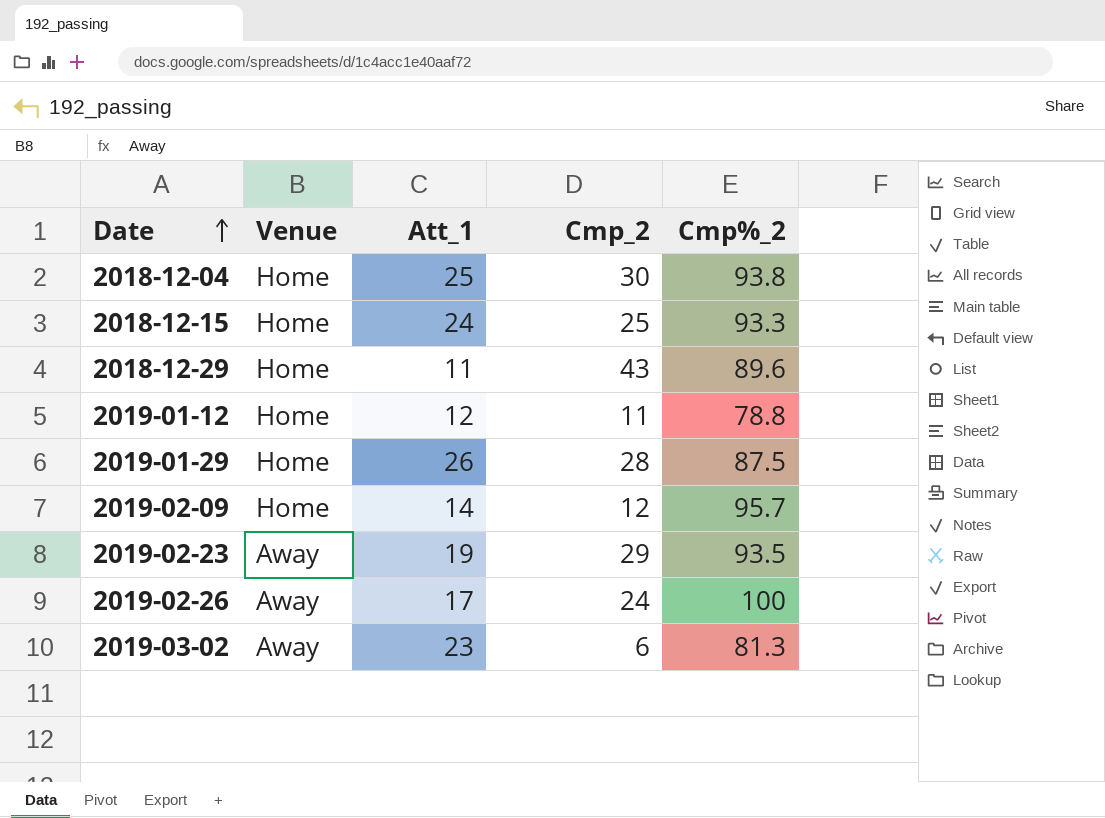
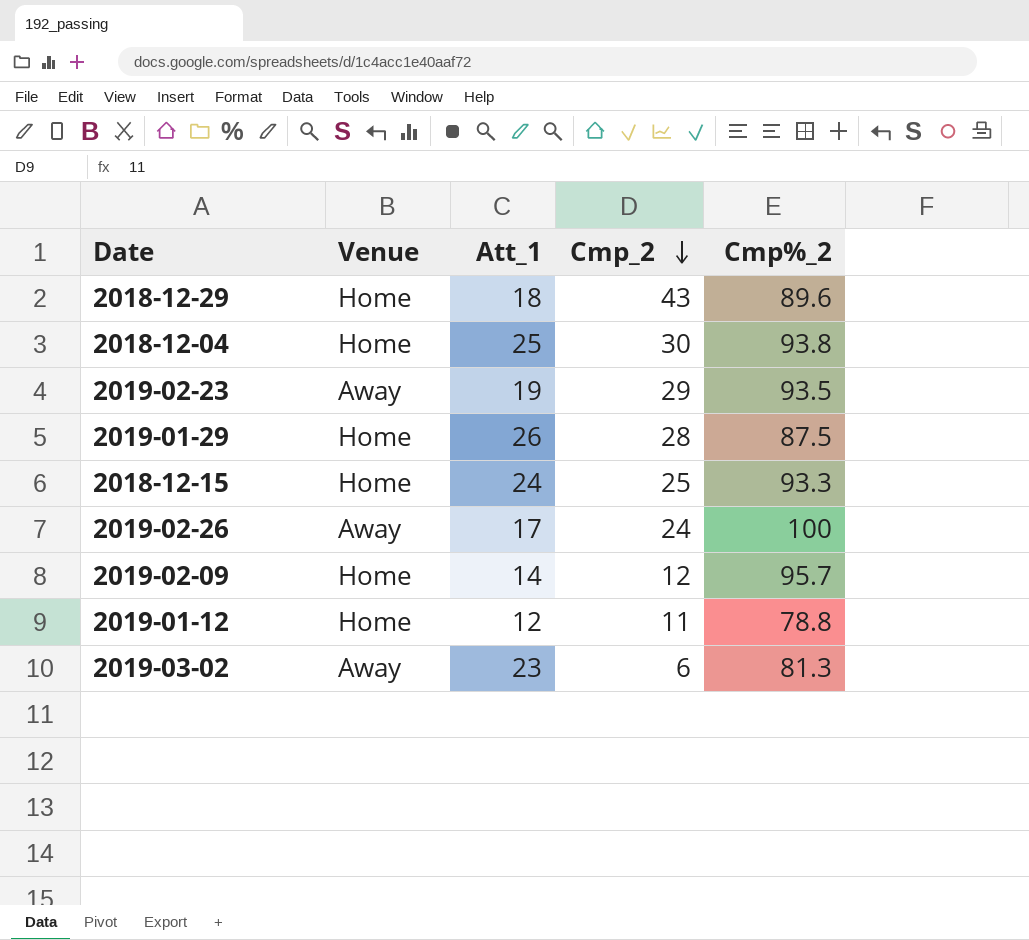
row order: Date ascending -> Cmp_2 descending
2018-12-29 | Att_1: 11 -> 18

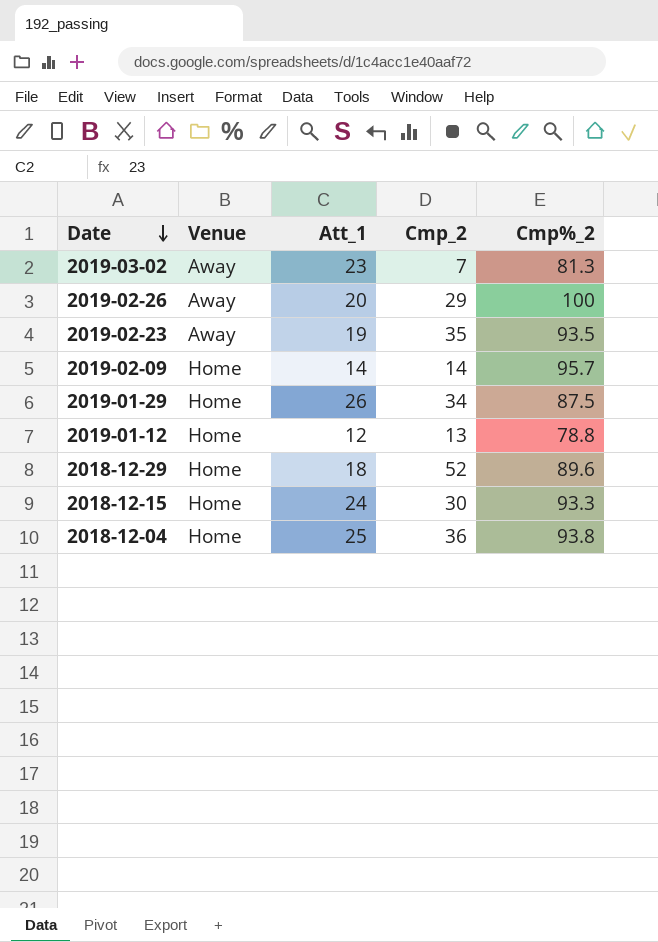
row order: Cmp_2 descending -> Date descending
2019-03-02 | Cmp_2: 6 -> 7
2019-02-26 | Att_1: 17 -> 20
2019-02-26 | Cmp_2: 24 -> 29
2019-02-23 | Cmp_2: 29 -> 35
2019-02-09 | Cmp_2: 12 -> 14
2019-01-29 | Cmp_2: 28 -> 34
2019-01-12 | Cmp_2: 11 -> 13
2018-12-29 | Cmp_2: 43 -> 52
2018-12-15 | Cmp_2: 25 -> 30
2018-12-04 | Cmp_2: 30 -> 36

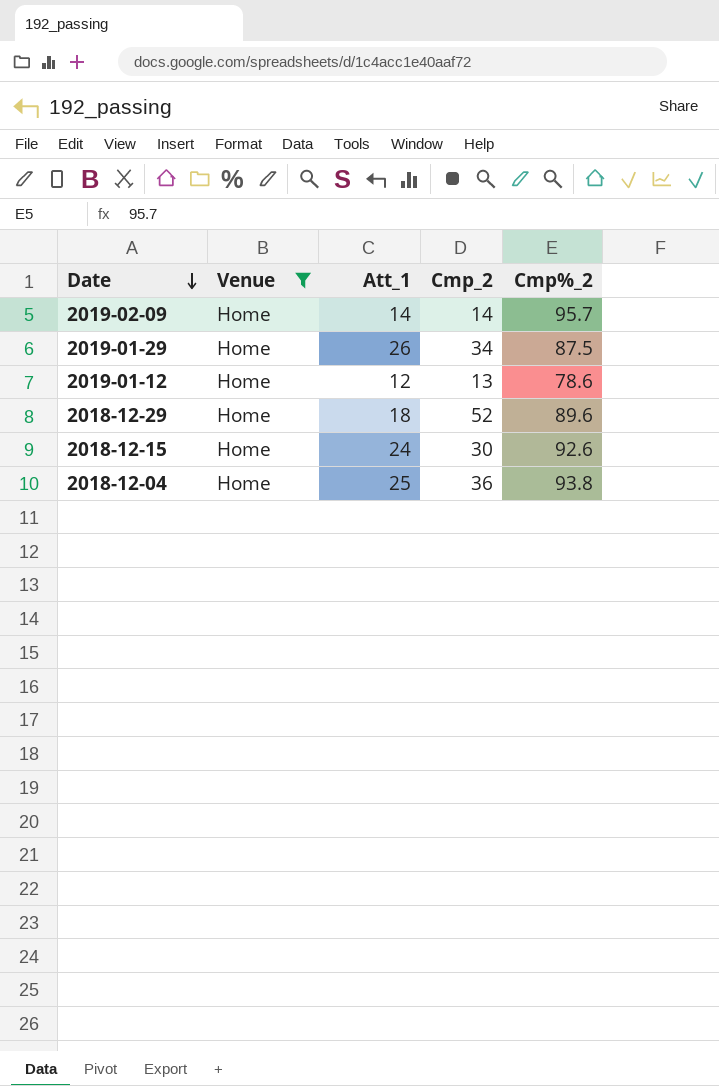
filter: none -> Venue = Home
2019-01-12 | Cmp%_2: 78.8 -> 78.6
2018-12-15 | Cmp%_2: 93.3 -> 92.6

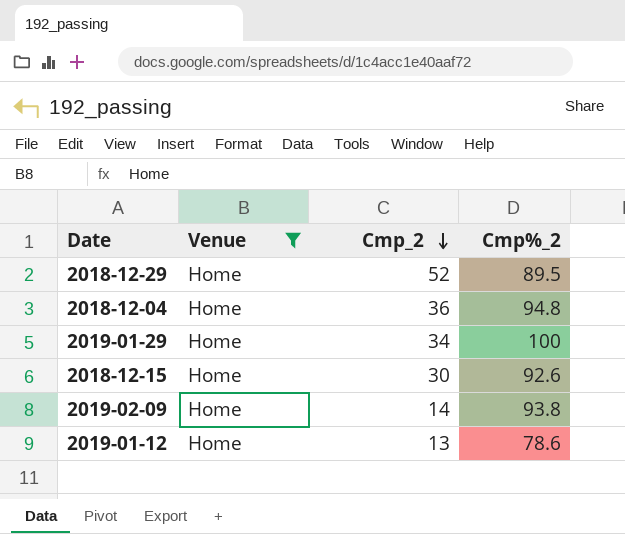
row order: Date descending -> Cmp_2 descending
column Att_1 | position: 3 -> none
2018-12-29 | Cmp%_2: 89.6 -> 89.5
2018-12-04 | Cmp%_2: 93.8 -> 94.8
2019-01-29 | Cmp%_2: 87.5 -> 100
2019-02-09 | Cmp%_2: 95.7 -> 93.8

